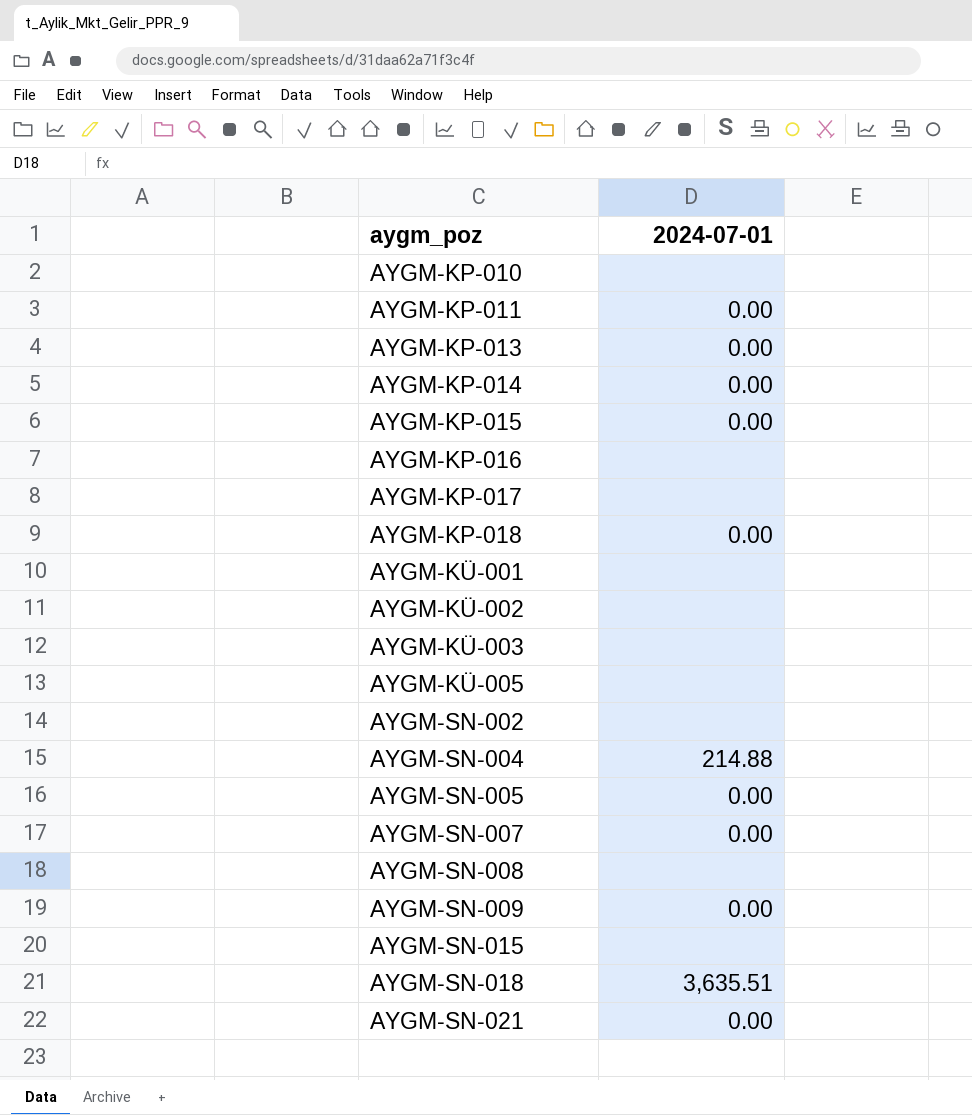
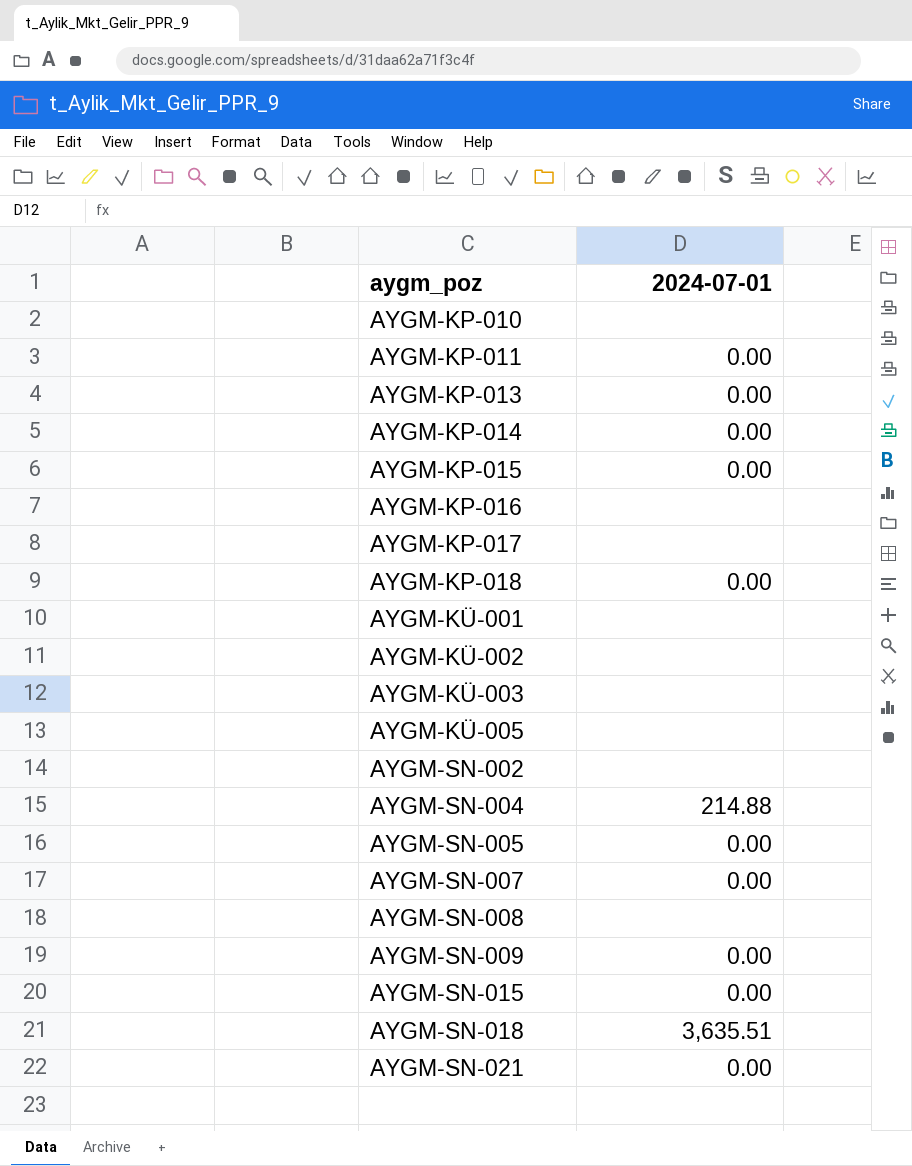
AYGM-SN-015 | 2024-07-01: none -> 0.00

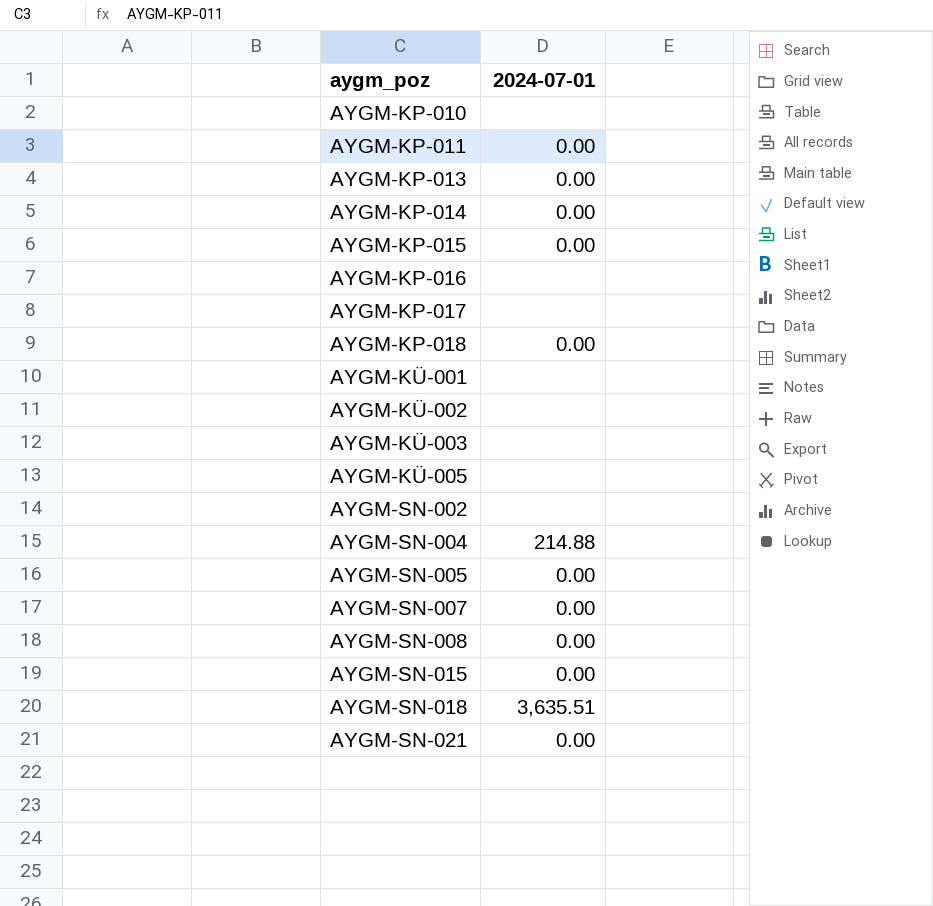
row AYGM-SN-009: 0.00 -> none
AYGM-SN-008 | 2024-07-01: none -> 0.00

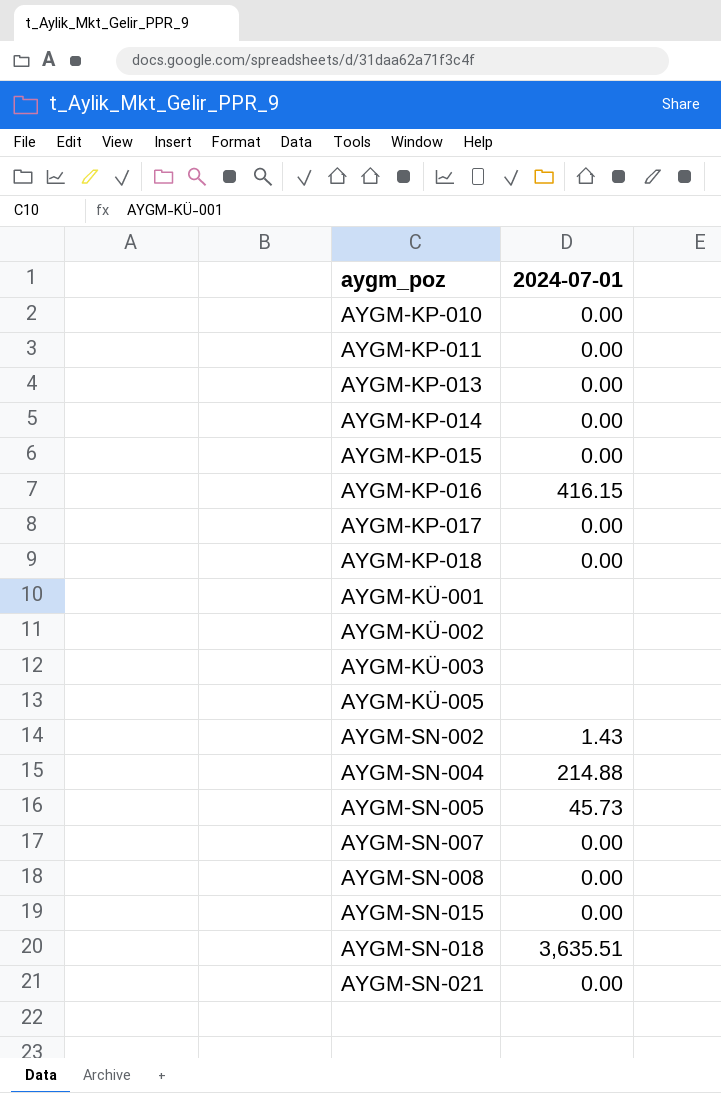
AYGM-KP-010 | 2024-07-01: none -> 0.00
AYGM-KP-016 | 2024-07-01: none -> 416.15
AYGM-KP-017 | 2024-07-01: none -> 0.00
AYGM-SN-002 | 2024-07-01: none -> 1.43
AYGM-SN-005 | 2024-07-01: 0.00 -> 45.73

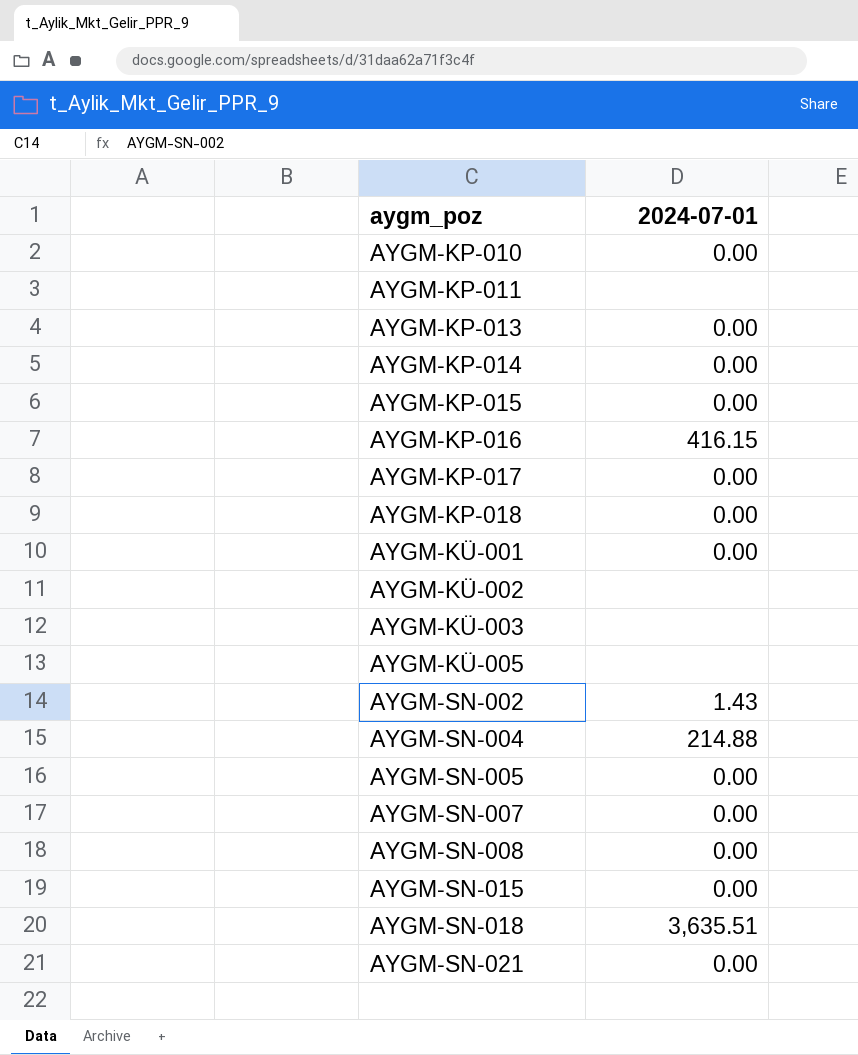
AYGM-KP-011 | 2024-07-01: 0.00 -> none
AYGM-KÜ-001 | 2024-07-01: none -> 0.00
AYGM-SN-005 | 2024-07-01: 45.73 -> 0.00

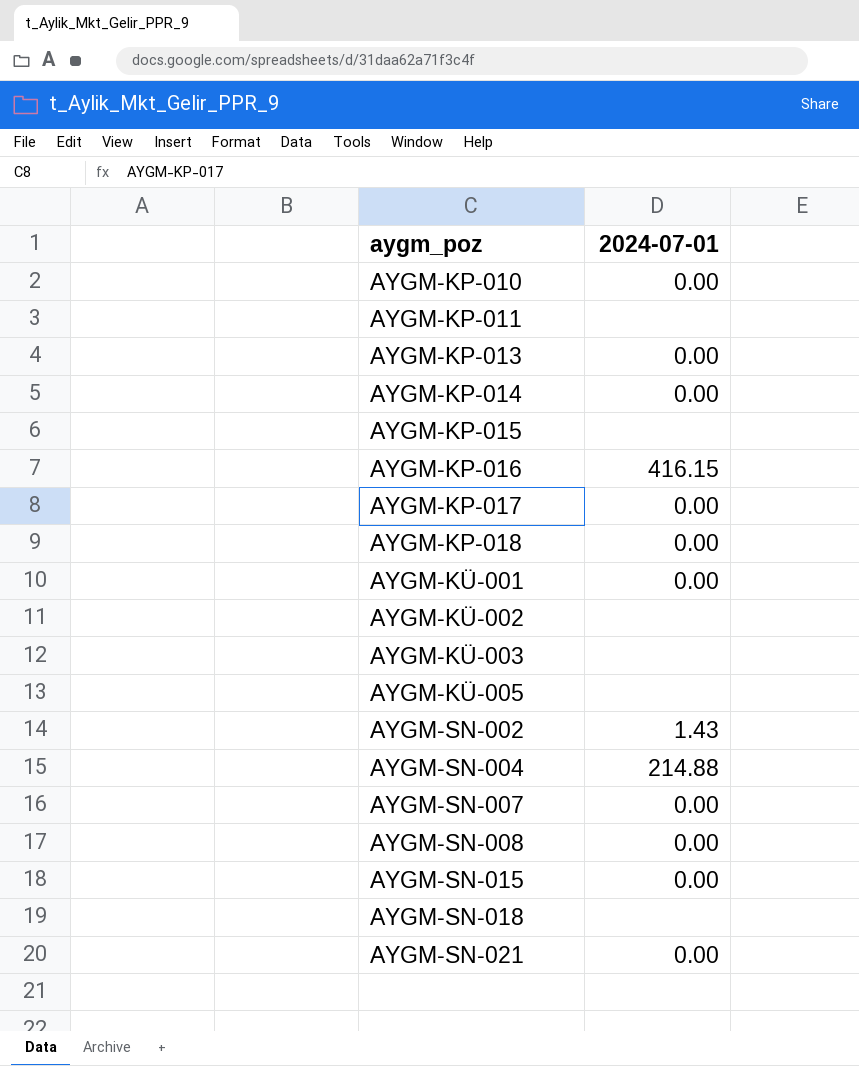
row AYGM-SN-005: 0.00 -> none
AYGM-KP-015 | 2024-07-01: 0.00 -> none
AYGM-SN-018 | 2024-07-01: 3,635.51 -> none

